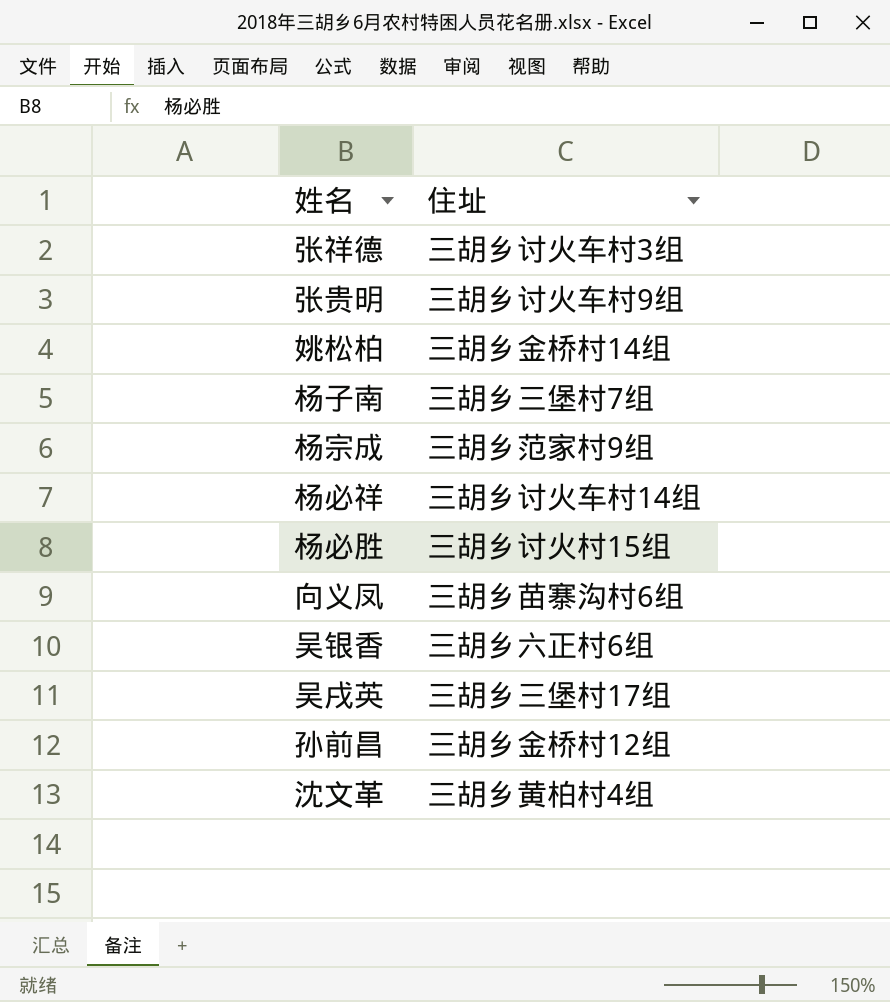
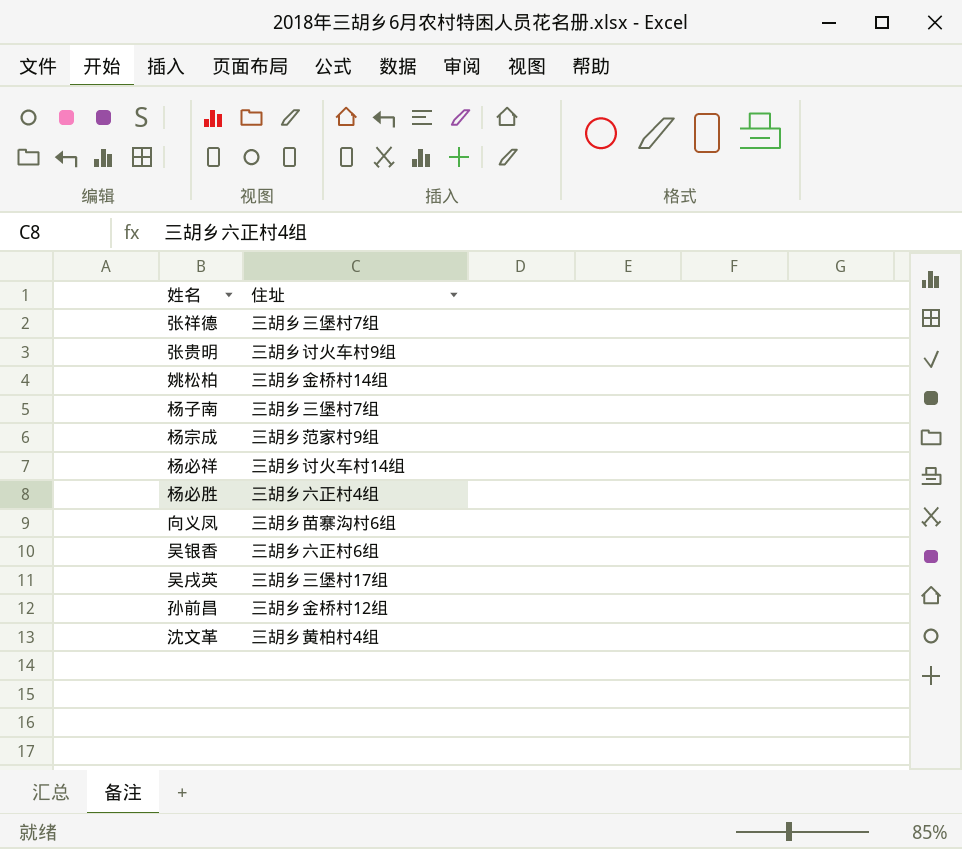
张祥德 | 住址: 三胡乡讨火车村3组 -> 三胡乡三堡村7组
杨必胜 | 住址: 三胡乡讨火村15组 -> 三胡乡六正村4组

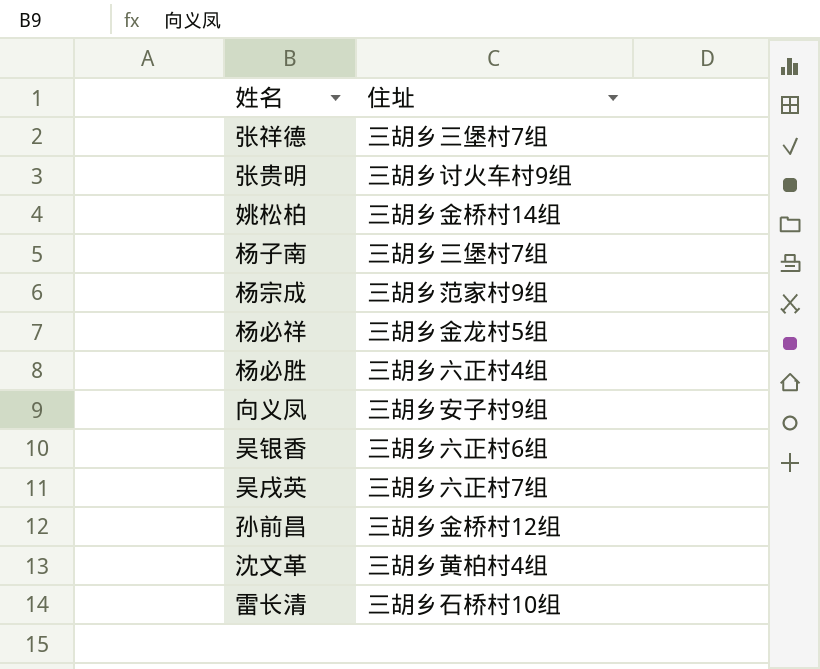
杨必祥 | 住址: 三胡乡讨火车村14组 -> 三胡乡金龙村5组
向义凤 | 住址: 三胡乡苗寨沟村6组 -> 三胡乡安子村9组
吴戌英 | 住址: 三胡乡三堡村17组 -> 三胡乡六正村7组
row 雷长清: none -> 三胡乡石桥村10组

